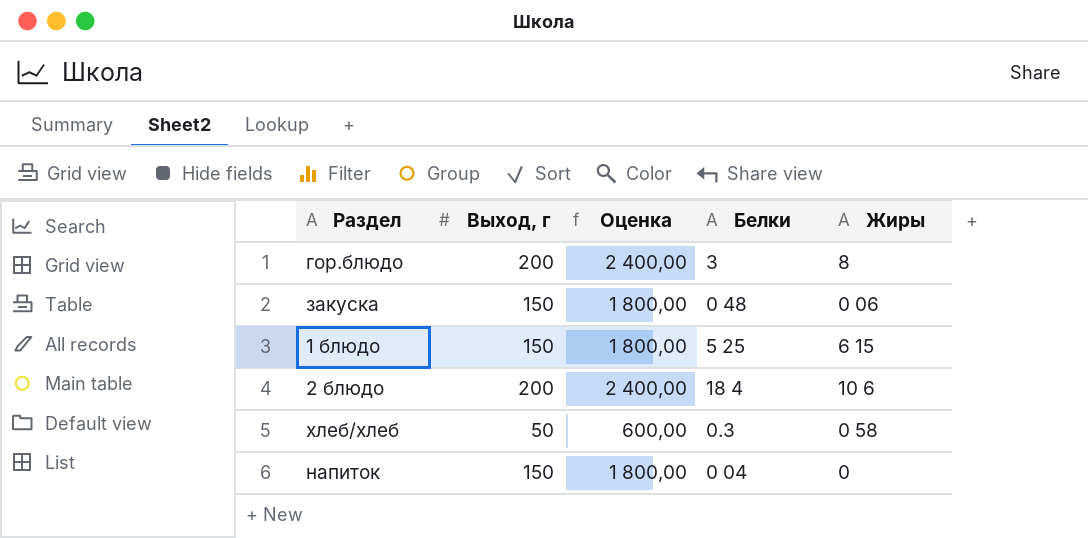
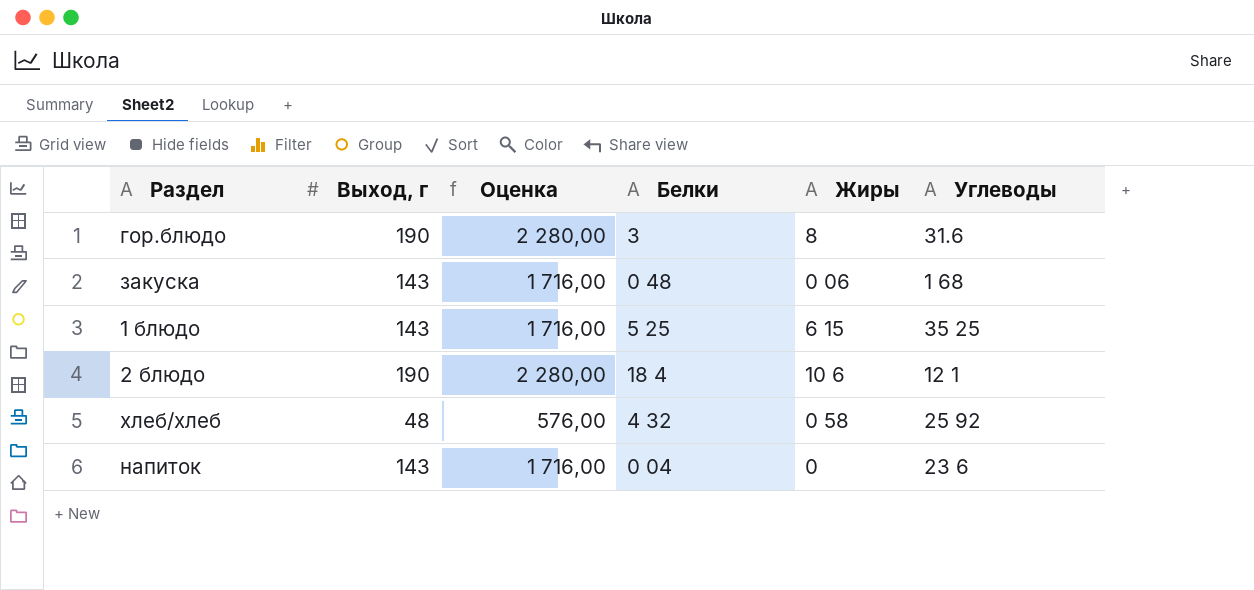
column Углеводы | position: none -> 6
гор.блюдо | Выход, г: 200 -> 190
гор.блюдо | Оценка: 2 400,00 -> 2 280,00
закуска | Выход, г: 150 -> 143
закуска | Оценка: 1 800,00 -> 1 716,00
1 блюдо | Выход, г: 150 -> 143
1 блюдо | Оценка: 1 800,00 -> 1 716,00
2 блюдо | Выход, г: 200 -> 190
2 блюдо | Оценка: 2 400,00 -> 2 280,00
хлеб/хлеб | Выход, г: 50 -> 48
хлеб/хлеб | Оценка: 600,00 -> 576,00
хлеб/хлеб | Белки: 0.3 -> 4 32
напиток | Выход, г: 150 -> 143
напиток | Оценка: 1 800,00 -> 1 716,00

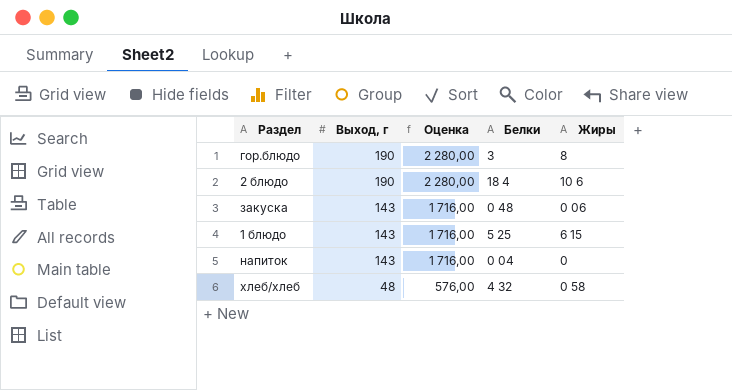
row order: none -> Выход, г descending
column Углеводы | position: 6 -> none

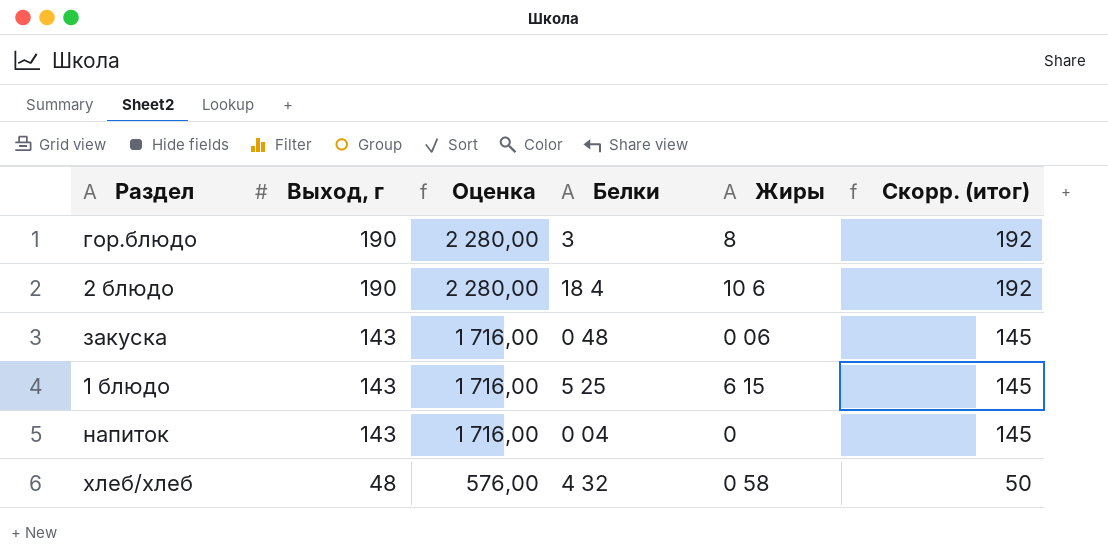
column Скорр. (итог) | formula: none -> [Выход, г] + 2

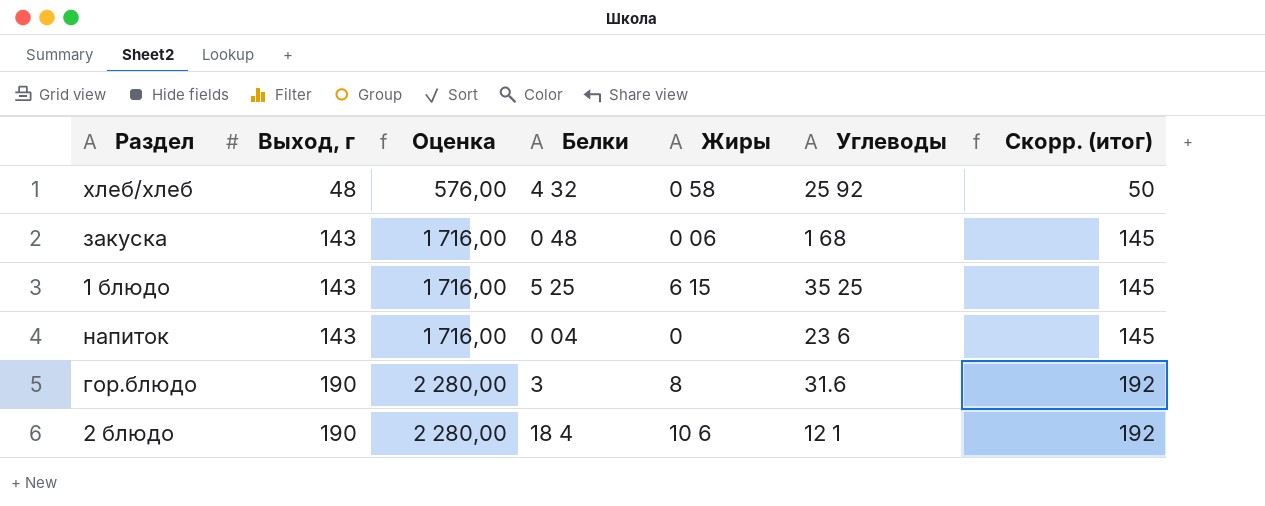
row order: Выход, г descending -> Выход, г ascending
column Углеводы | position: none -> 6

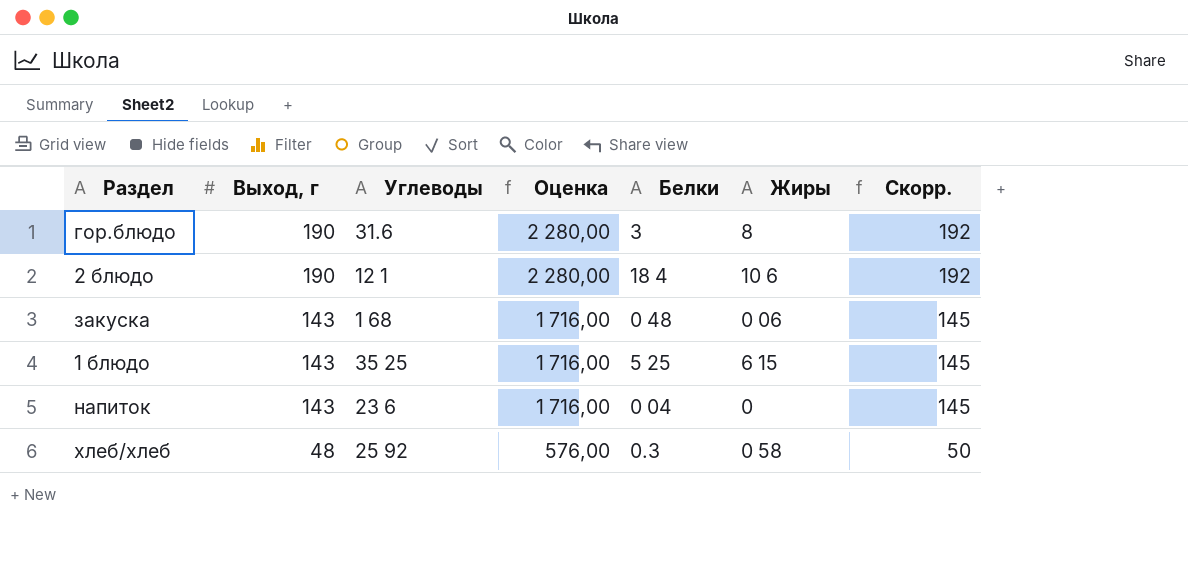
row order: Выход, г ascending -> Выход, г descending
column Углеводы | position: 6 -> 3
column name: Скорр. (итог) -> Скорр.
хлеб/хлеб | Белки: 4 32 -> 0.3

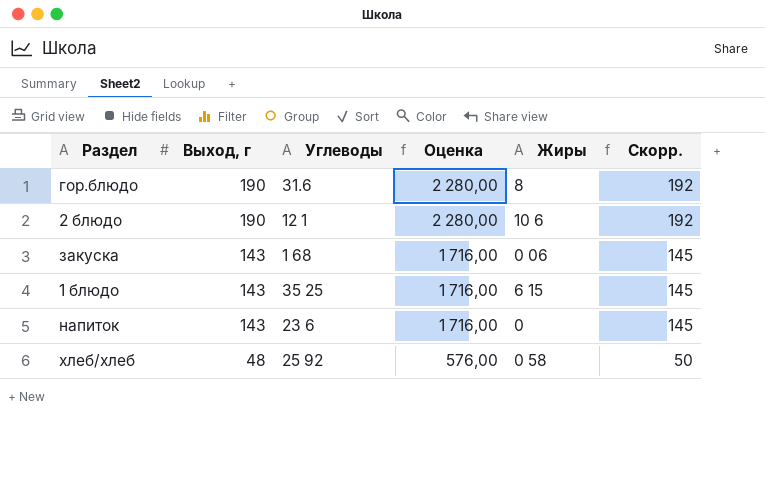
column Белки | position: 5 -> none

